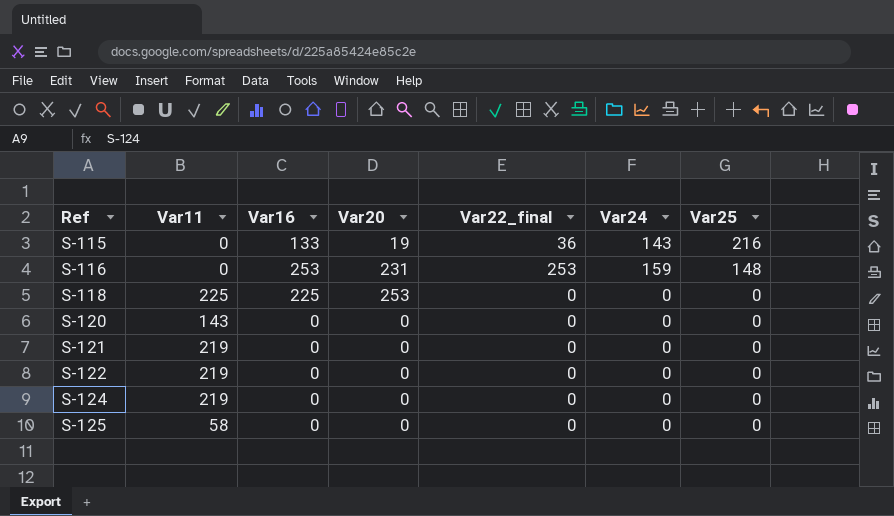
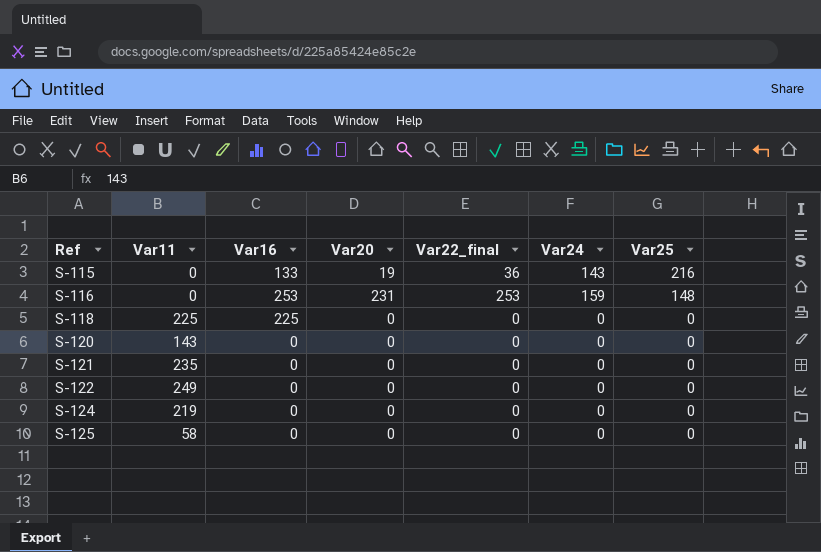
S-118 | Var20: 253 -> 0
S-121 | Var11: 219 -> 235
S-122 | Var11: 219 -> 249

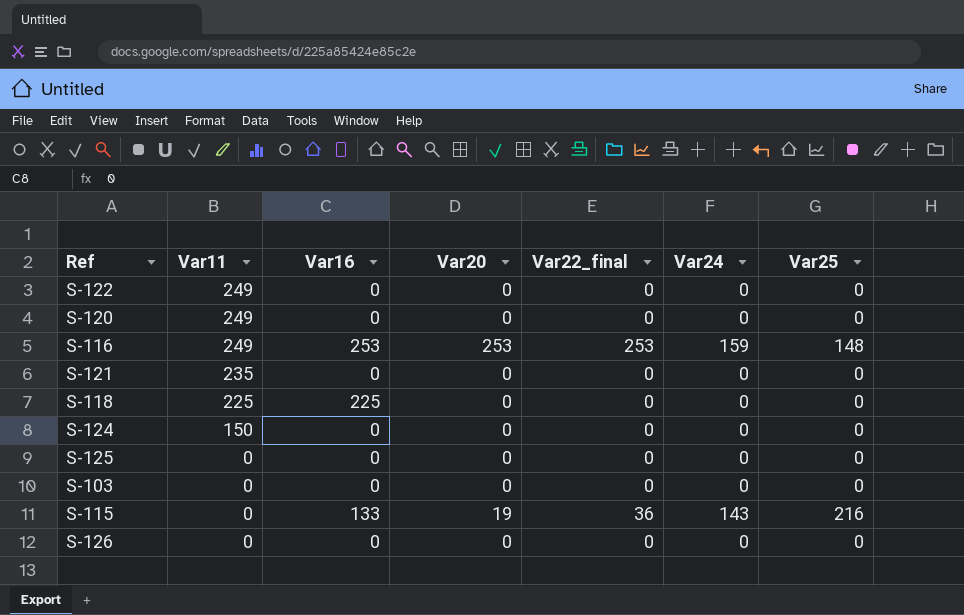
row order: Ref ascending -> Var11 descending
S-120 | Var11: 143 -> 249
S-116 | Var11: 0 -> 249
S-116 | Var20: 231 -> 253
S-124 | Var11: 219 -> 150
S-125 | Var11: 58 -> 0
row S-103: none -> 0 | 0 | 0 | 0 | 0 | 0
row S-126: none -> 0 | 0 | 0 | 0 | 0 | 0

